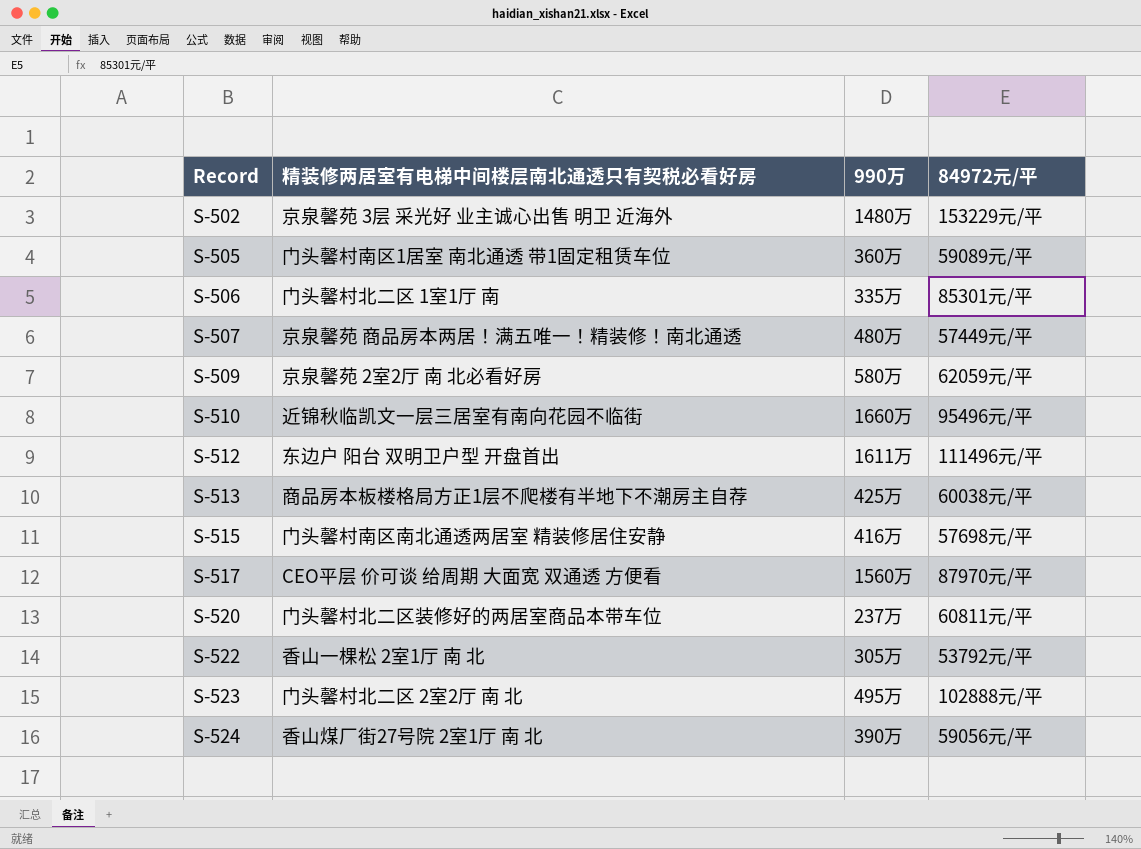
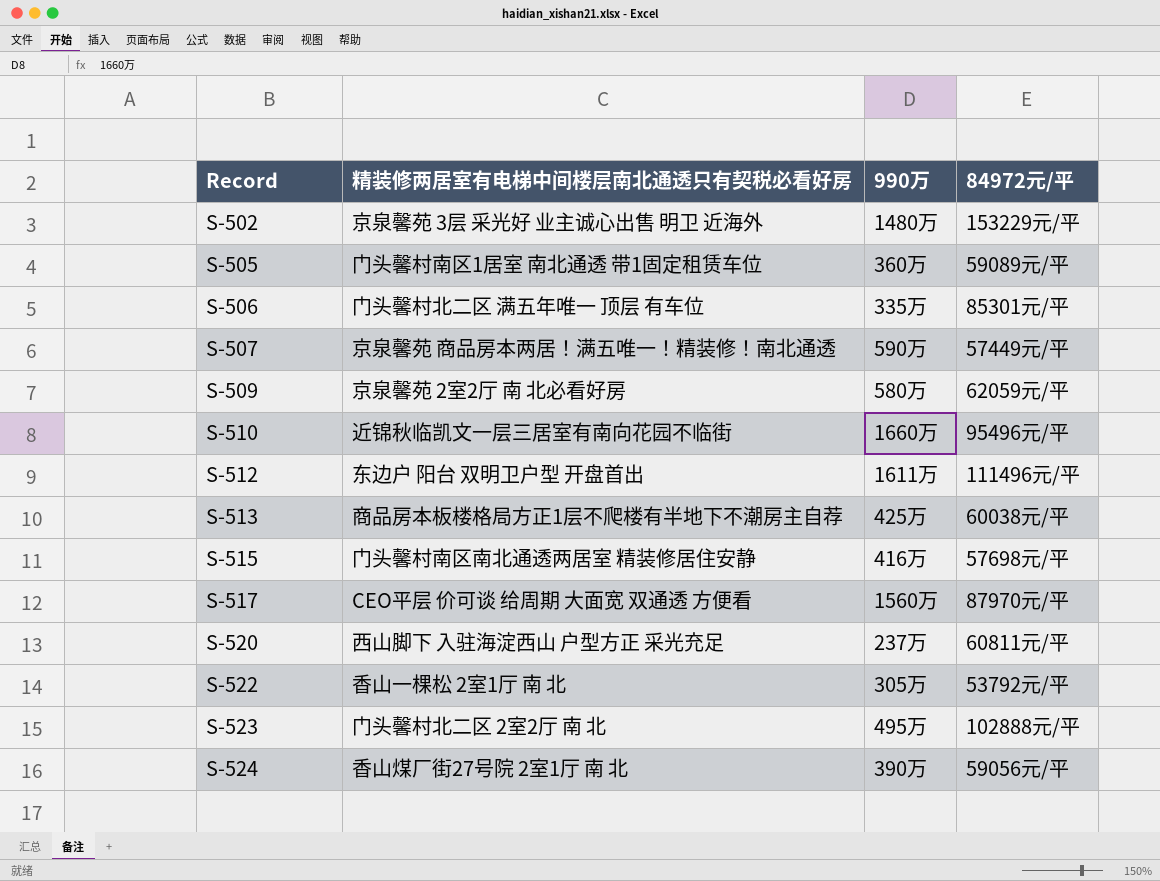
S-506 | 精装修两居室有电梯中间楼层南北通透只有契税必看好房: 门头馨村北二区 1室1厅 南 -> 门头馨村北二区 满五年唯一 顶层 有车位
S-507 | 990万: 480万 -> 590万
S-520 | 精装修两居室有电梯中间楼层南北通透只有契税必看好房: 门头馨村北二区装修好的两居室商品本带车位 -> 西山脚下 入驻海淀西山 户型方正 采光充足

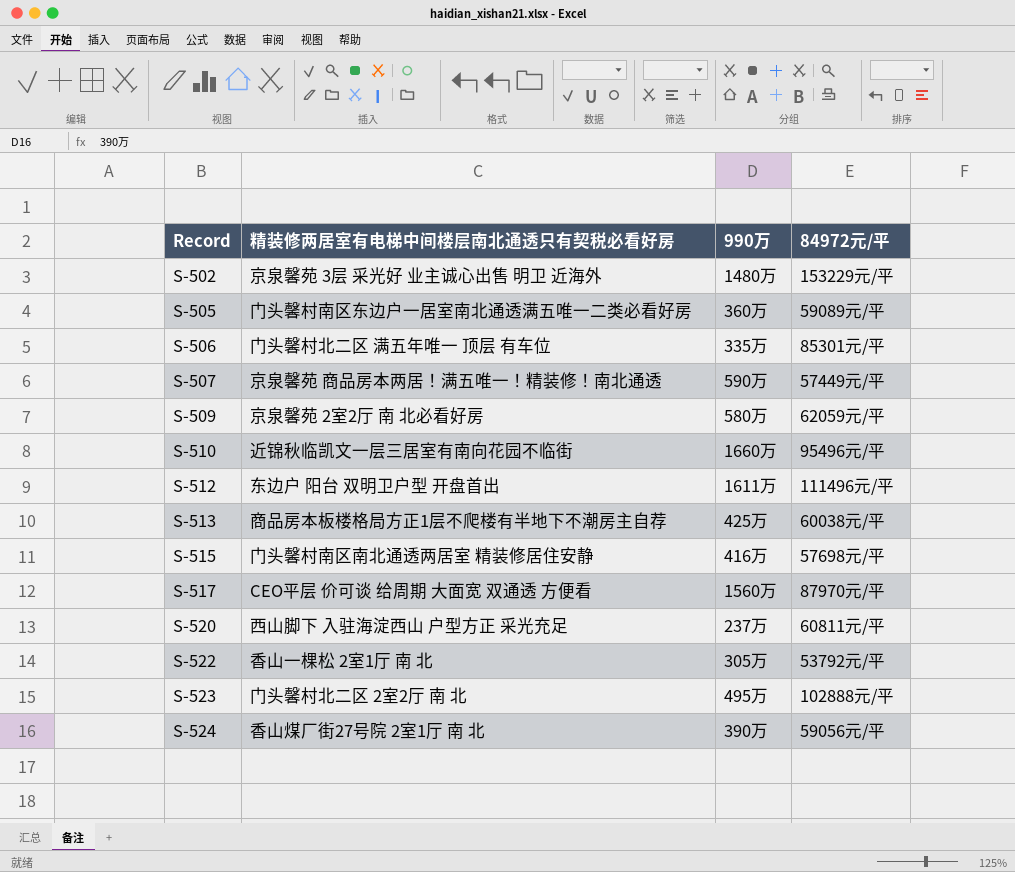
S-505 | 精装修两居室有电梯中间楼层南北通透只有契税必看好房: 门头馨村南区1居室 南北通透 带1固定租赁车位 -> 门头馨村南区东边户一居室南北通透满五唯一二类必看好房

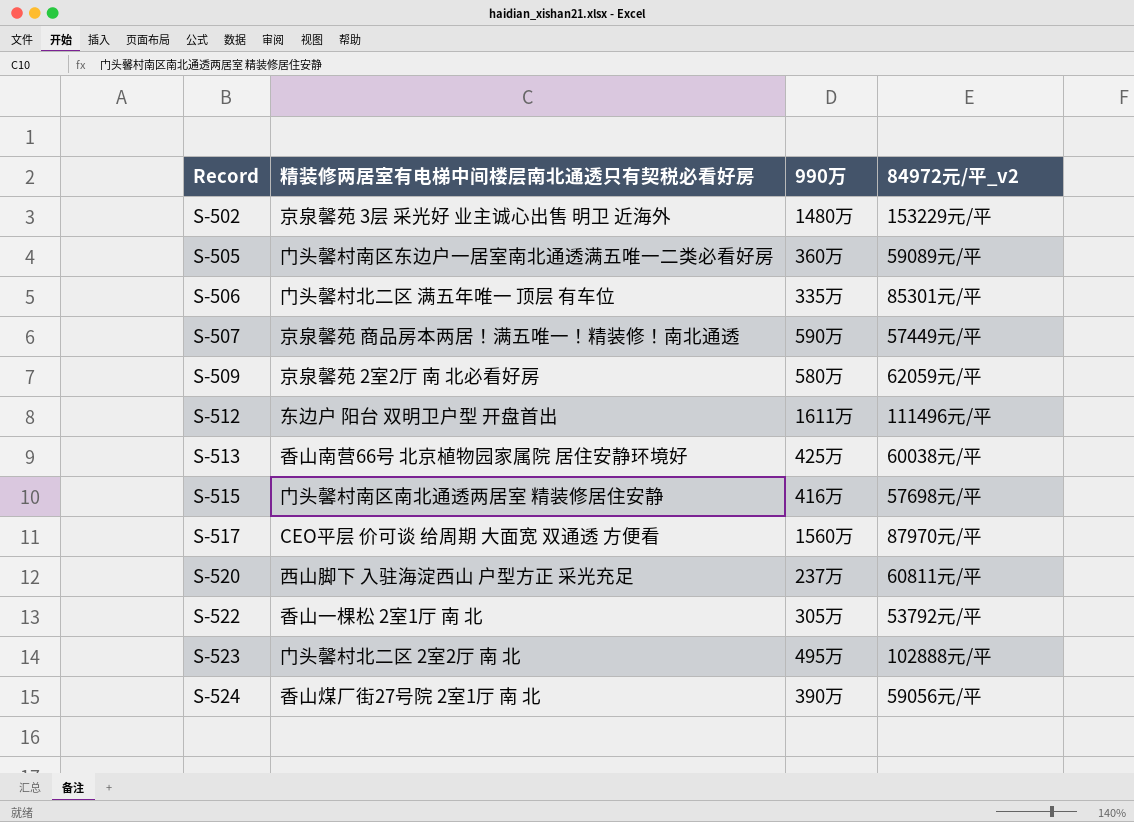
column name: 84972元/平 -> 84972元/平_v2
row S-510: 近锦秋临凯文一层三居室有南向花园不临街 | 1660万 | 95496元/平 -> none
S-513 | 精装修两居室有电梯中间楼层南北通透只有契税必看好房: 商品房本板楼格局方正1层不爬楼有半地下不潮房主自荐 -> 香山南营66号 北京植物园家属院 居住安静环境好

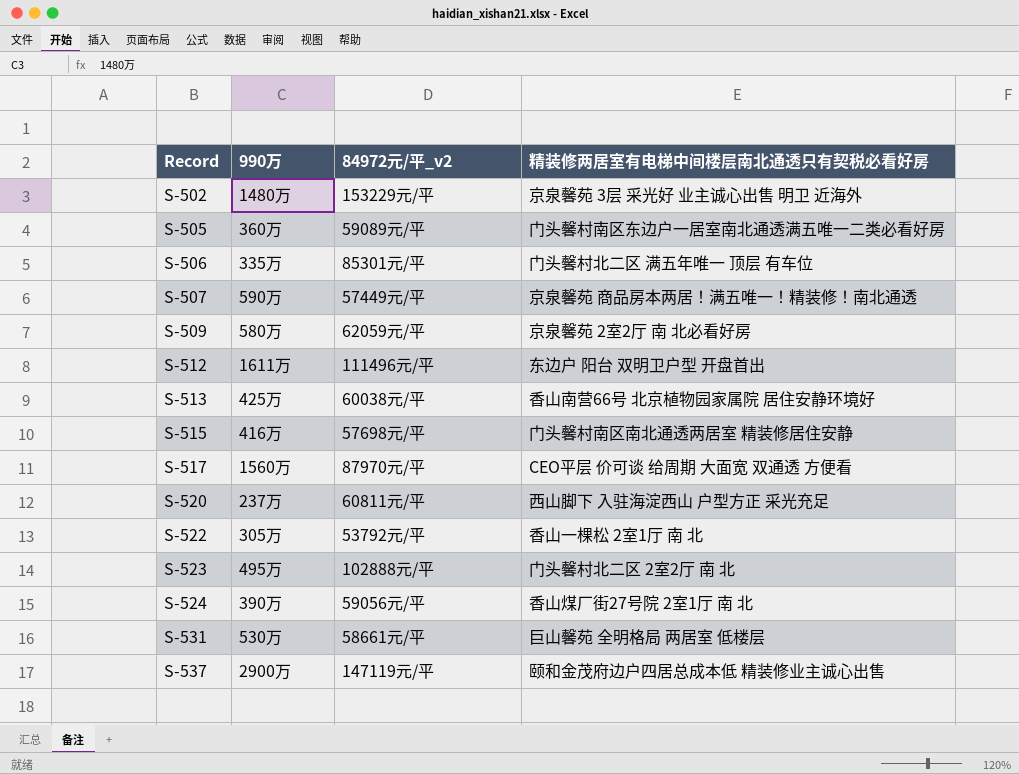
column 精装修两居室有电梯中间楼层南北通透只有契税必看好房 | position: 2 -> 4
row S-531: none -> 530万 | 58661元/平 | 巨山馨苑 全明格局 两居室 低楼层
row S-537: none -> 2900万 | 147119元/平 | 颐和金茂府边户四居总成本低 精装修业主诚心出售

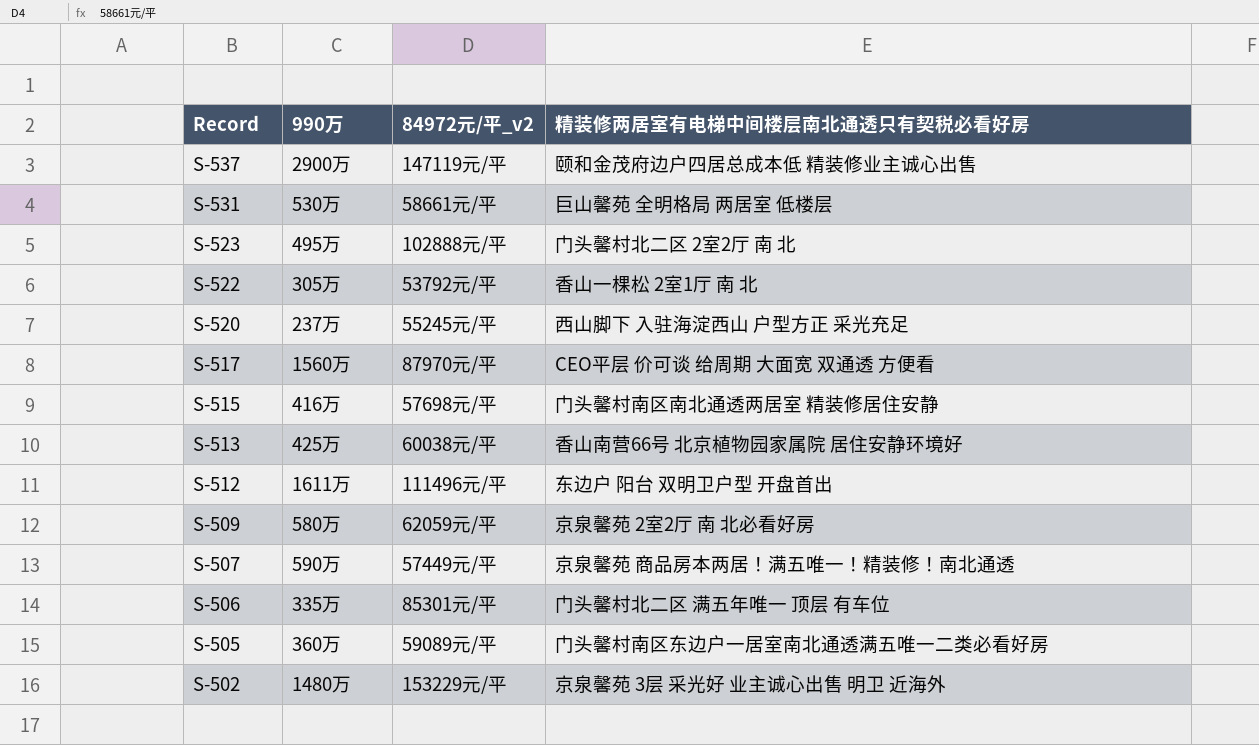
row order: Record ascending -> Record descending
row S-524: 390万 | 59056元/平 | 香山煤厂街27号院 2室1厅 南 北 -> none
S-520 | 84972元/平_v2: 60811元/平 -> 55245元/平

